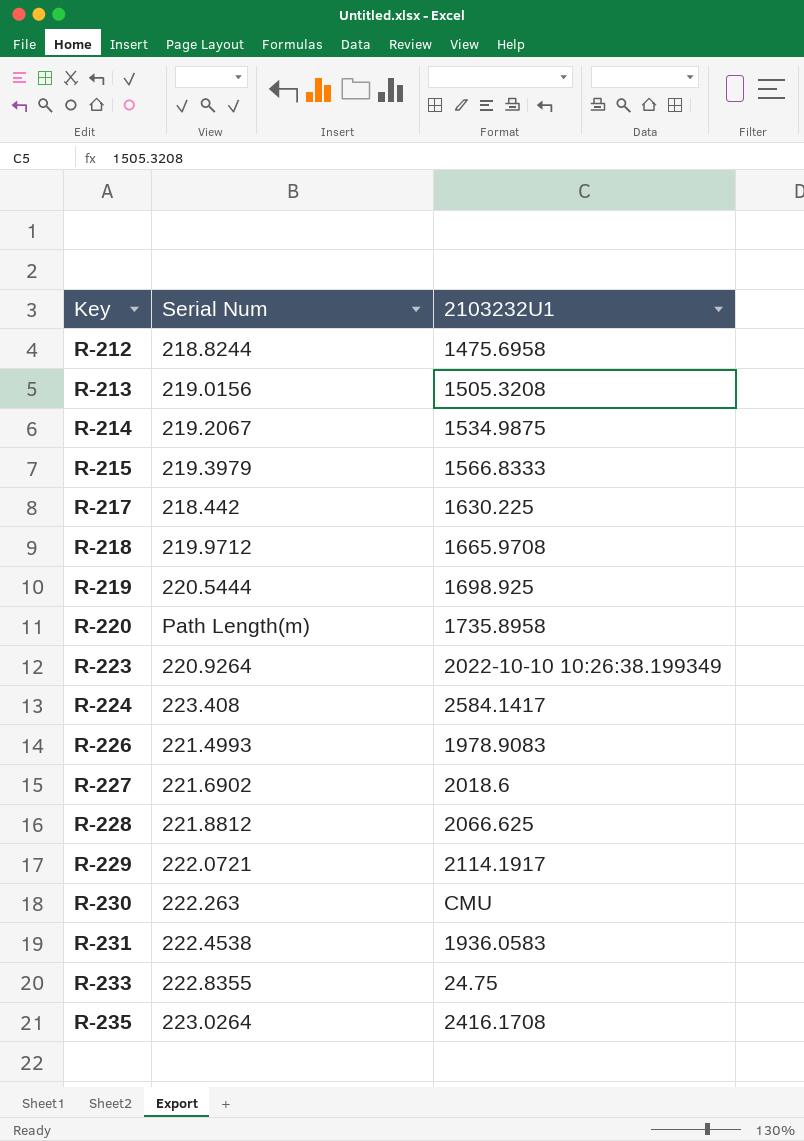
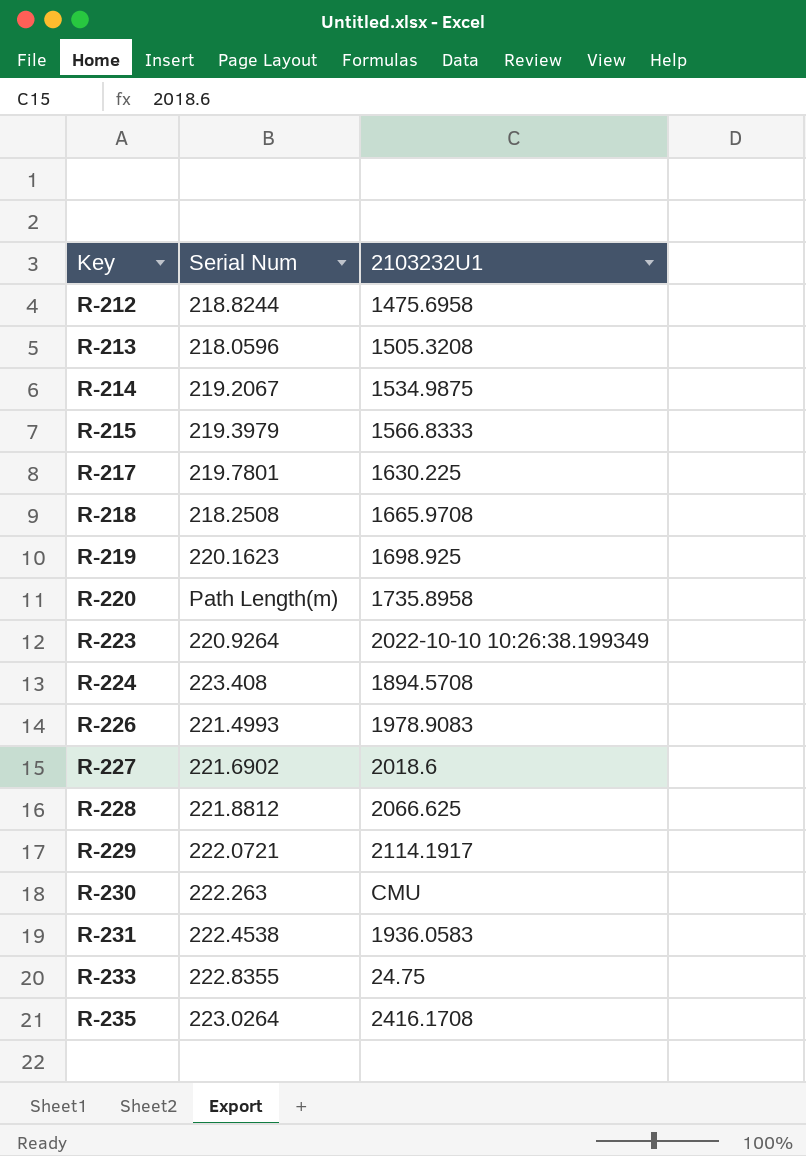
R-213 | Serial Num: 219.0156 -> 218.0596
R-217 | Serial Num: 218.442 -> 219.7801
R-218 | Serial Num: 219.9712 -> 218.2508
R-219 | Serial Num: 220.5444 -> 220.1623
R-224 | 2103232U1: 2584.1417 -> 1894.5708

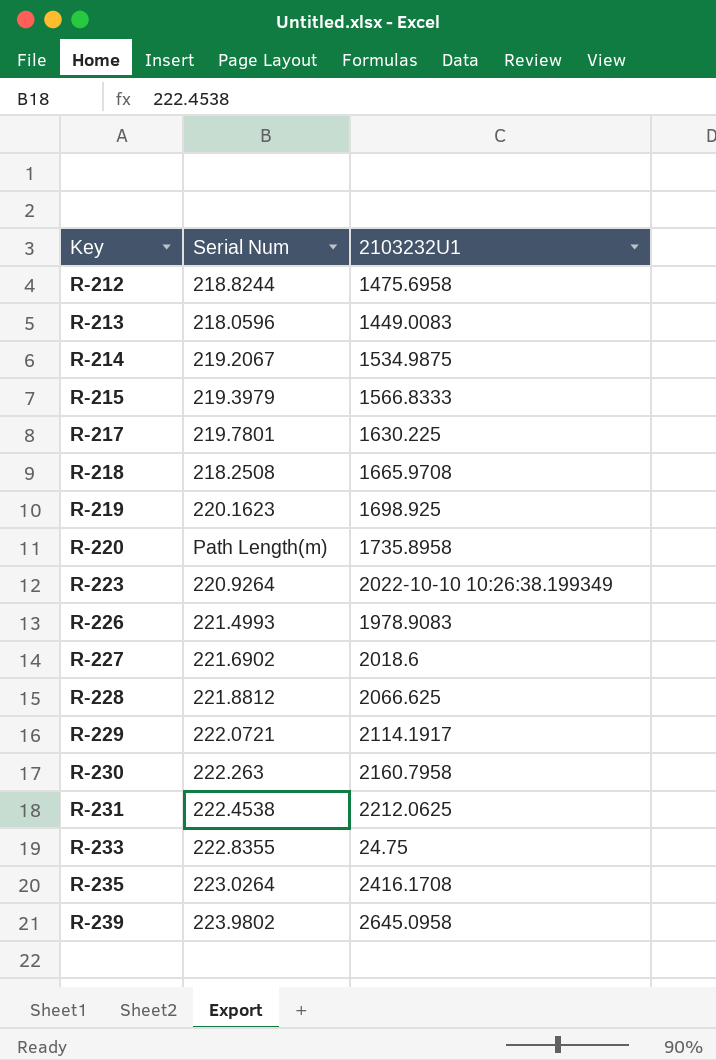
row R-224: 223.408 | 1894.5708 -> none
R-213 | 2103232U1: 1505.3208 -> 1449.0083
R-230 | 2103232U1: CMU -> 2160.7958
R-231 | 2103232U1: 1936.0583 -> 2212.0625
row R-239: none -> 223.9802 | 2645.0958

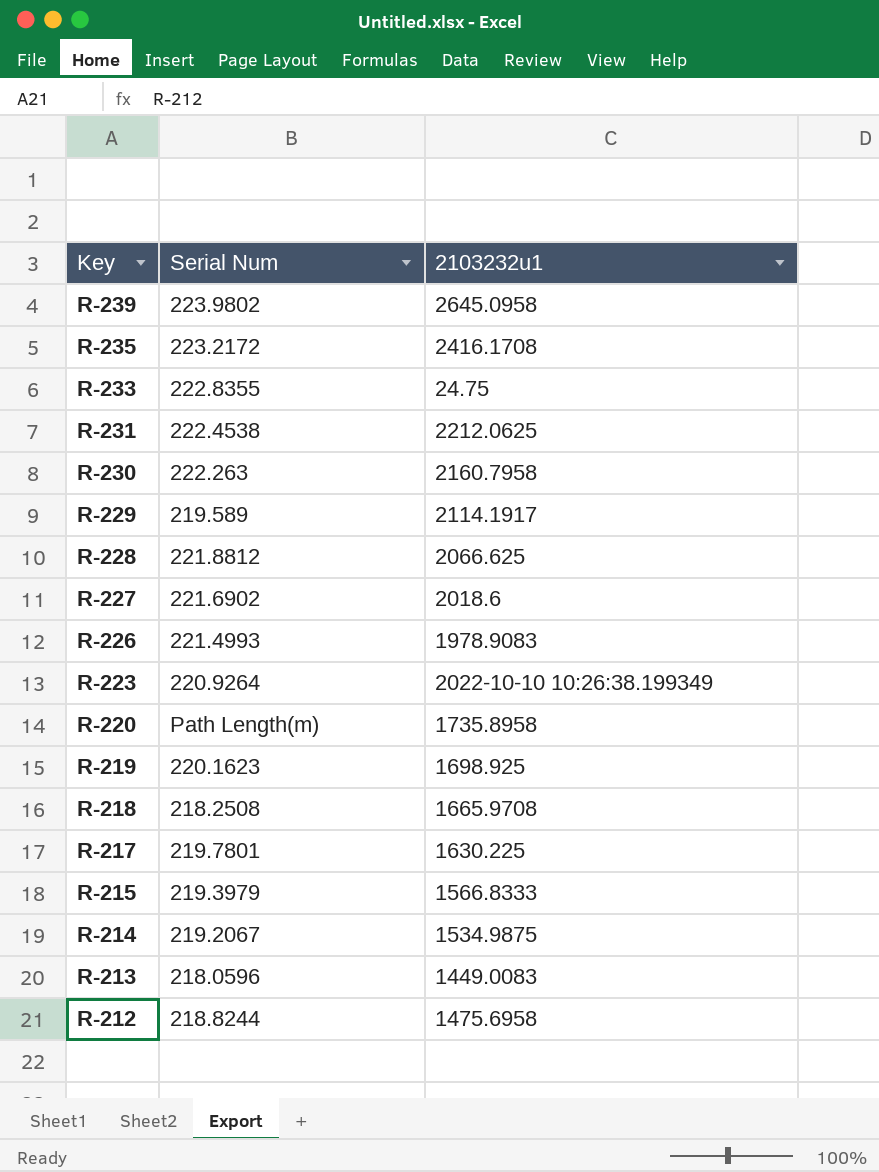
row order: Key ascending -> Key descending
column name: 2103232U1 -> 2103232u1
R-235 | Serial Num: 223.0264 -> 223.2172
R-229 | Serial Num: 222.0721 -> 219.589

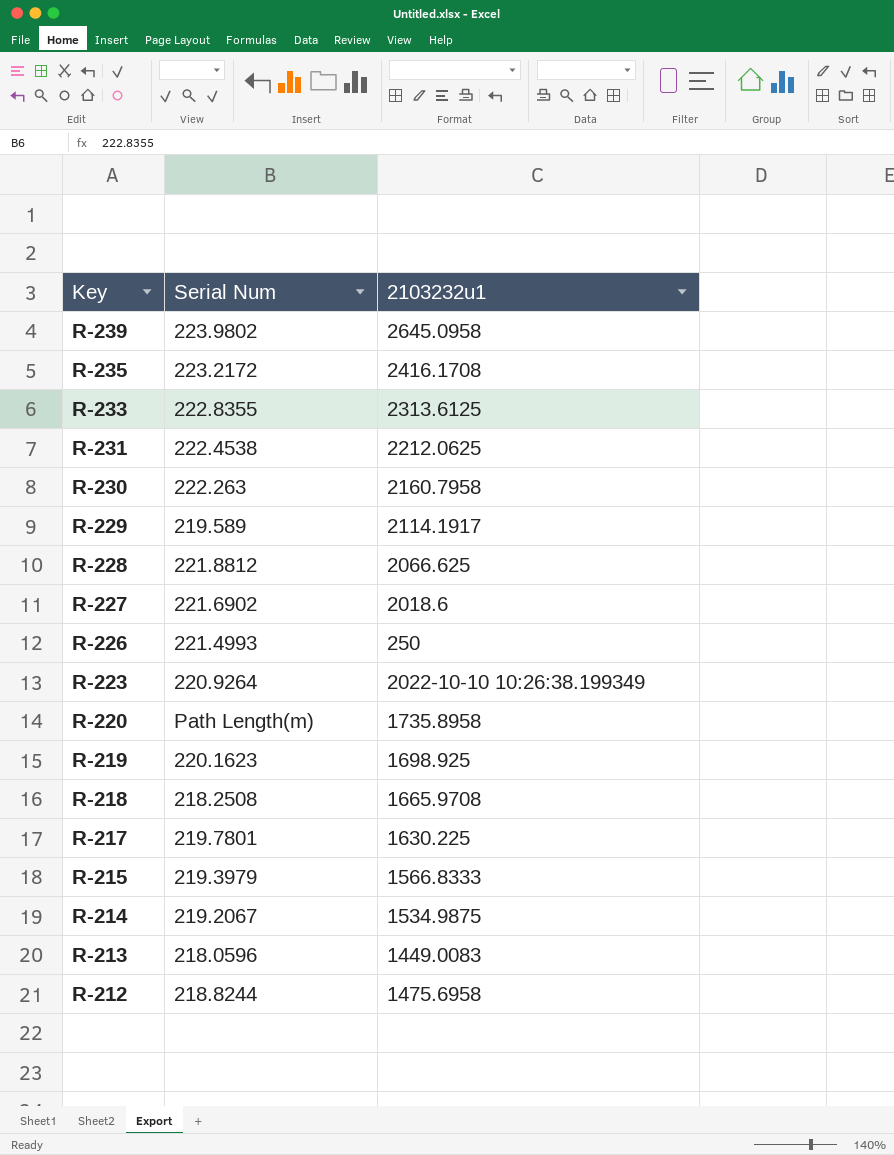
R-233 | 2103232u1: 24.75 -> 2313.6125
R-226 | 2103232u1: 1978.9083 -> 250

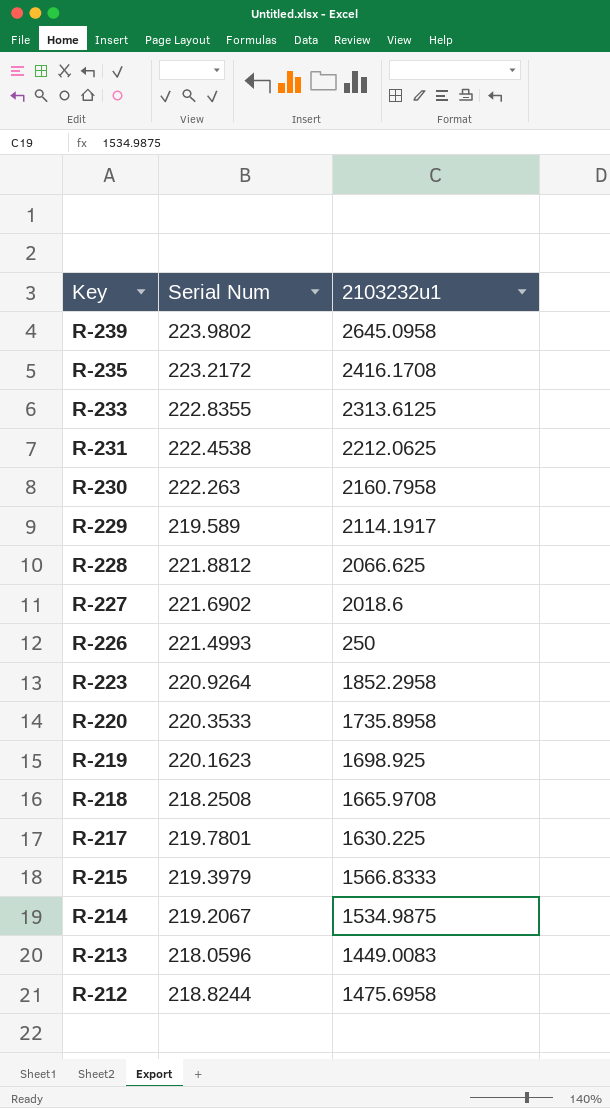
R-223 | 2103232u1: 2022-10-10 10:26:38.199349 -> 1852.2958
R-220 | Serial Num: Path Length(m) -> 220.3533

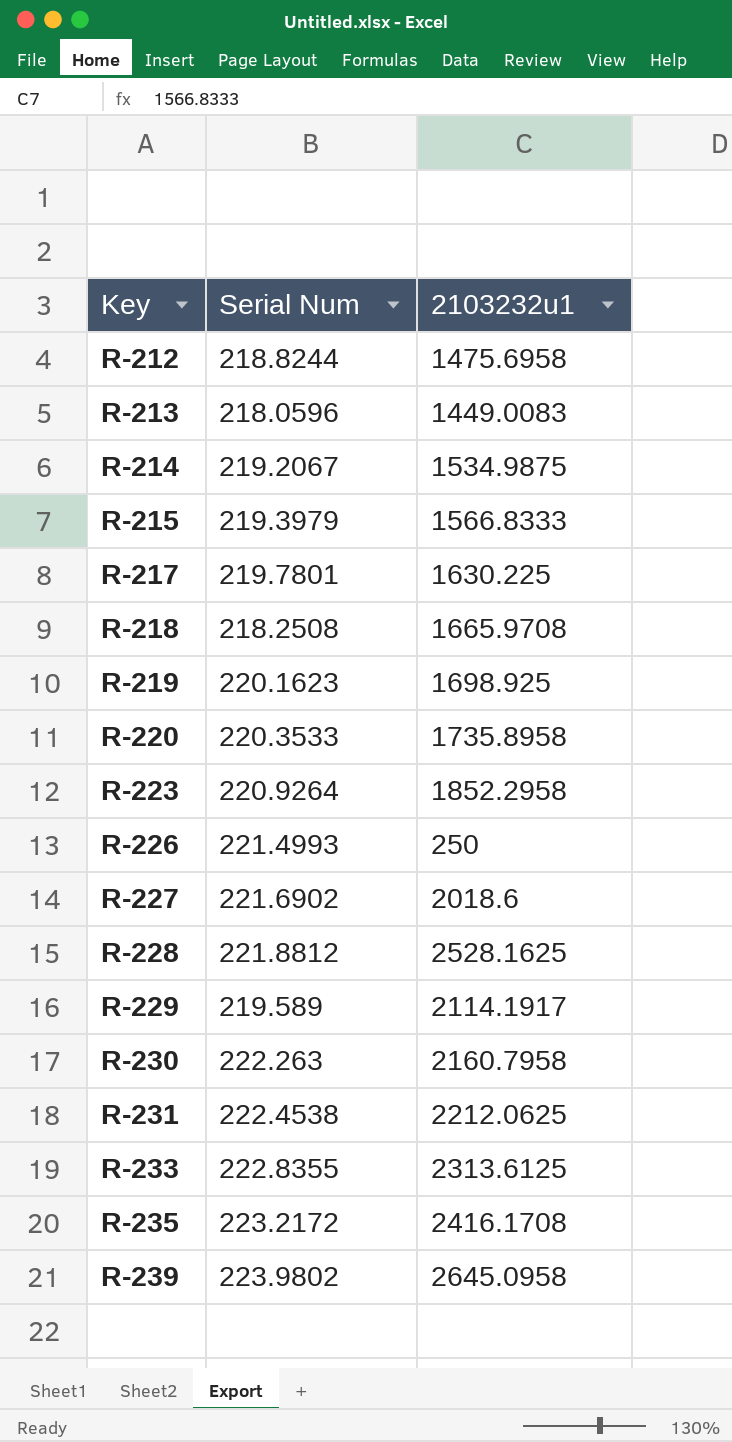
row order: Key descending -> Key ascending
R-228 | 2103232u1: 2066.625 -> 2528.1625

